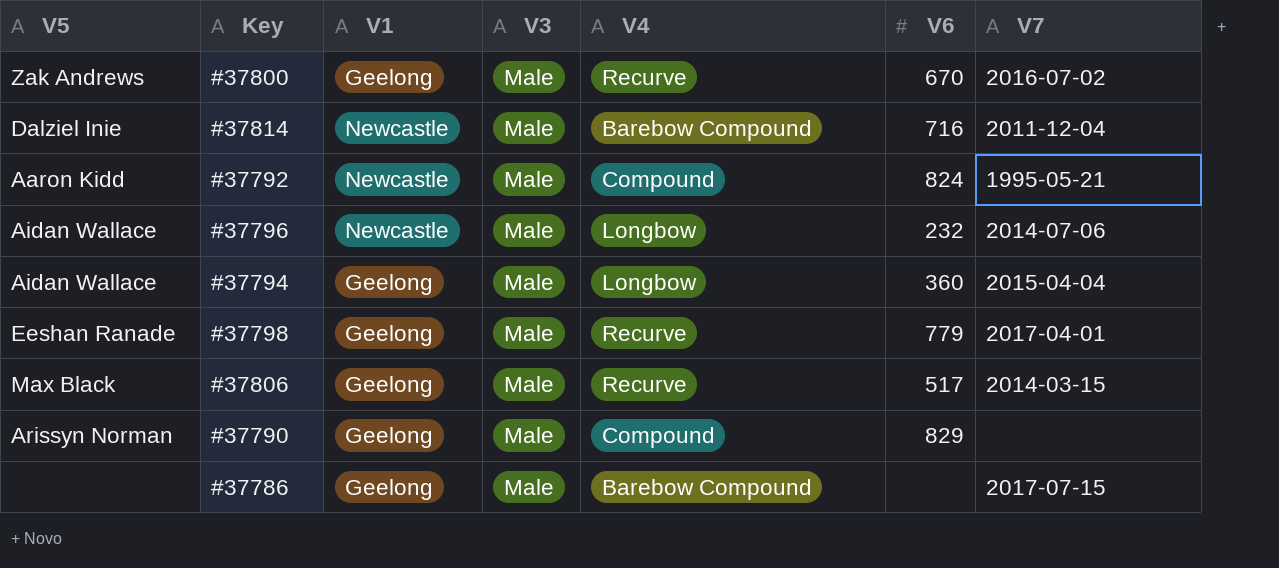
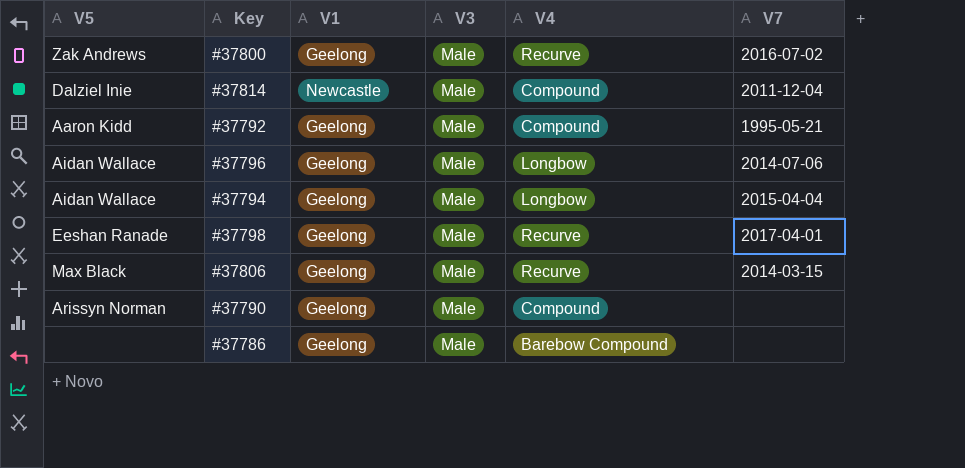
column V6 | position: 6 -> none
#37814 | V4: Barebow Compound -> Compound
#37792 | V1: Newcastle -> Geelong
#37796 | V1: Newcastle -> Geelong
#37786 | V7: 2017-07-15 -> none

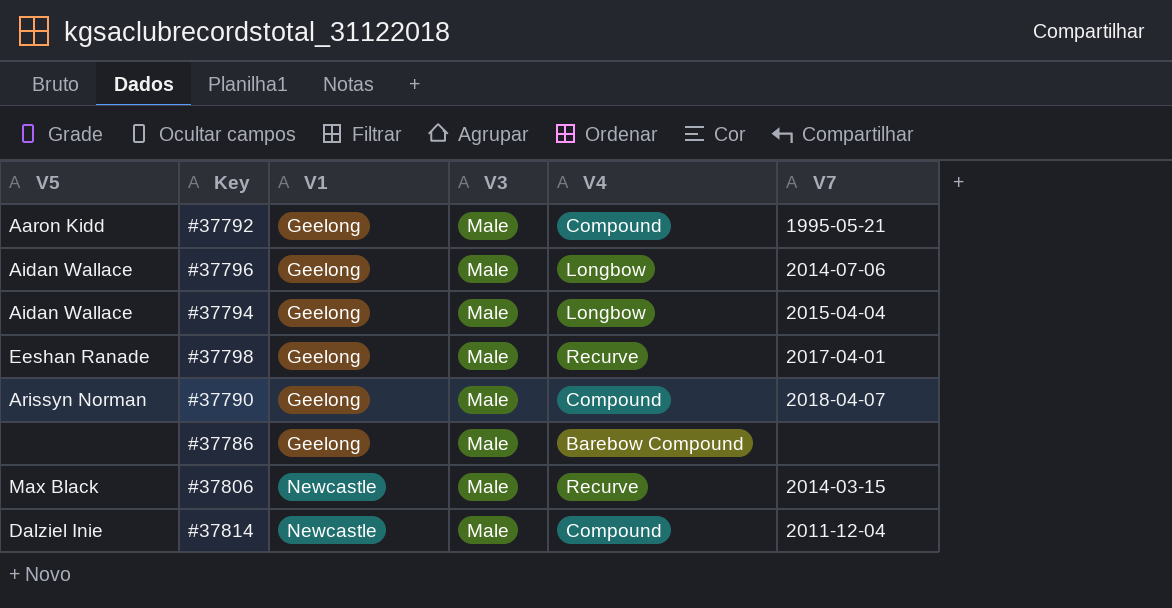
row order: none -> V1 ascending
row #37800: Zak Andrews | Geelong | Male | Recurve | 2016-07-02 -> none
#37790 | V7: none -> 2018-04-07
#37806 | V1: Geelong -> Newcastle

